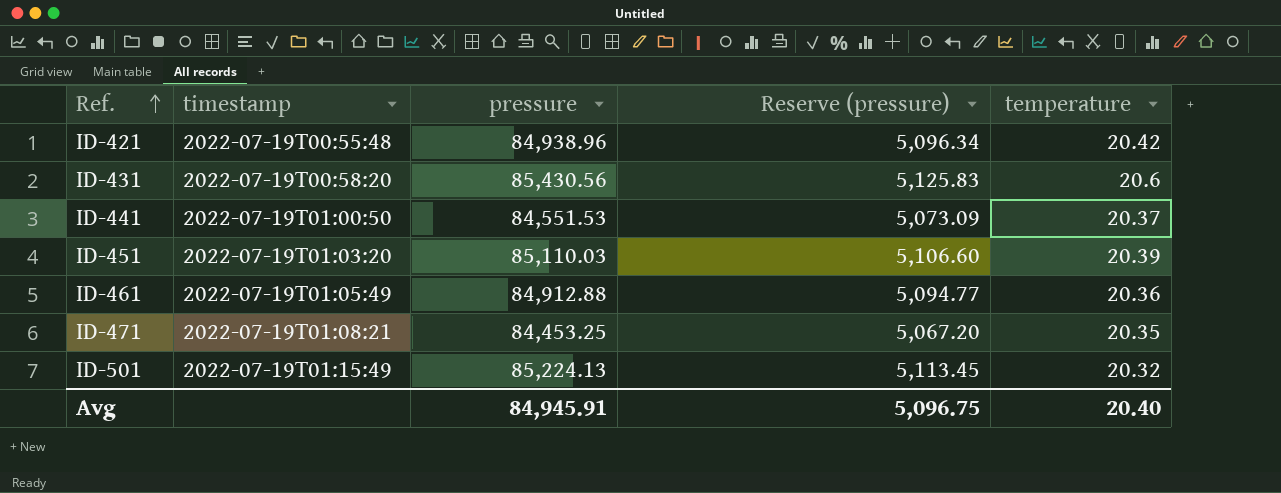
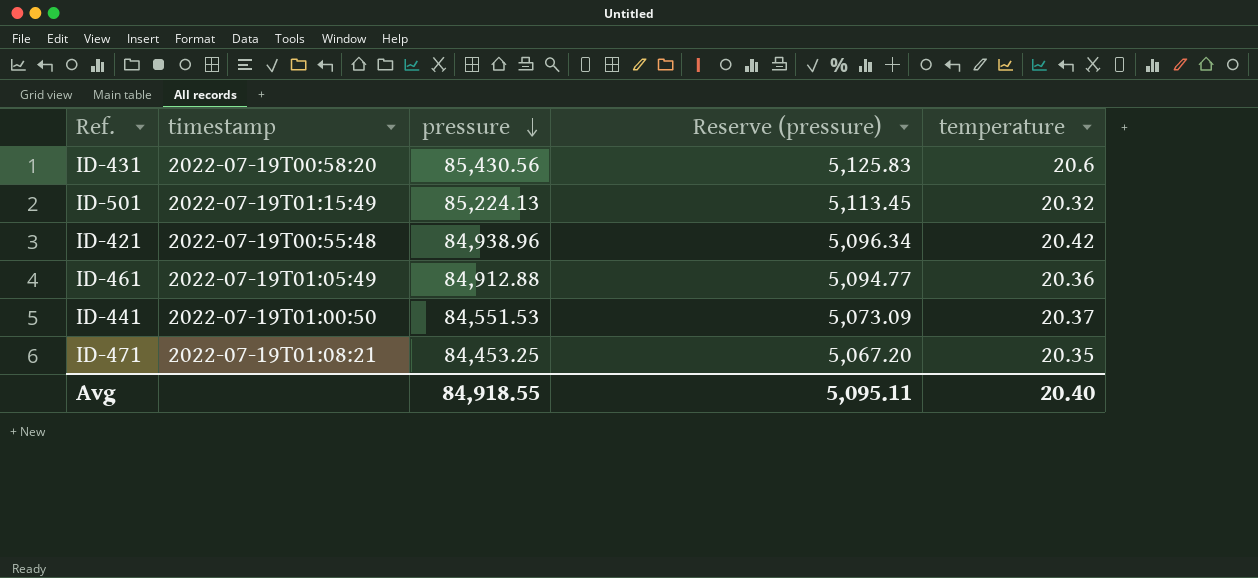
row order: Ref. ascending -> pressure descending
row ID-451: 2022-07-19T01:03:20 | 85,110.03 | 5,106.60 | 20.39 -> none
Avg | pressure: 84,945.91 -> 84,918.55
Avg | Reserve (pressure): 5,096.75 -> 5,095.11

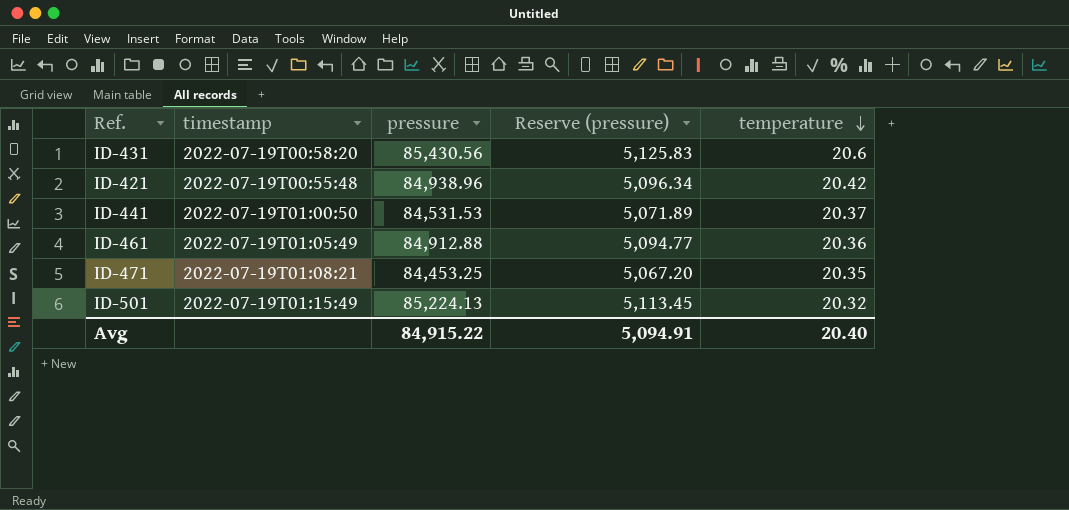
row order: pressure descending -> temperature descending
ID-441 | pressure: 84,551.53 -> 84,531.53
ID-441 | Reserve (pressure): 5,073.09 -> 5,071.89
Avg | pressure: 84,918.55 -> 84,915.22
Avg | Reserve (pressure): 5,095.11 -> 5,094.91

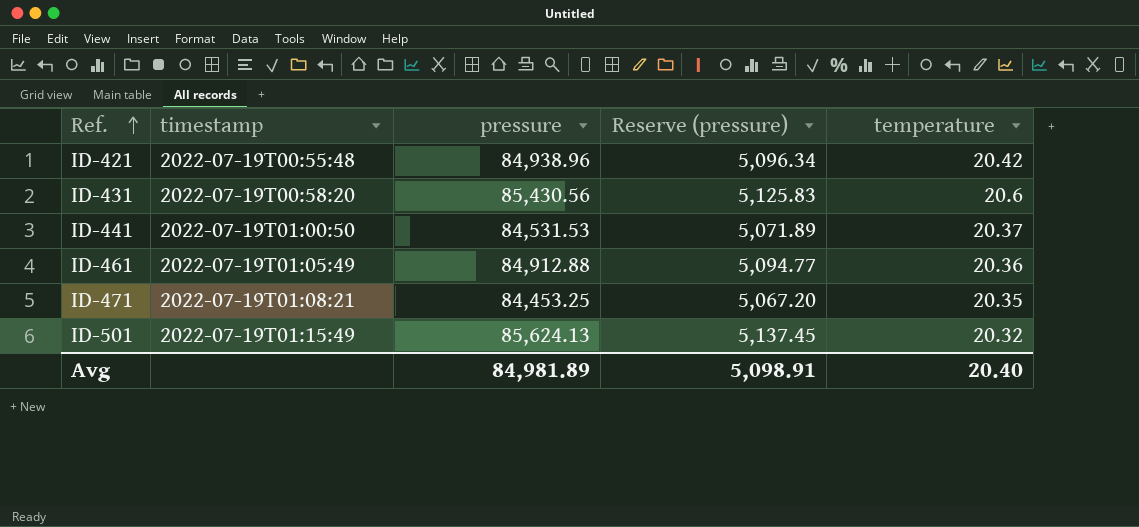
row order: temperature descending -> Ref. ascending
ID-501 | pressure: 85,224.13 -> 85,624.13
ID-501 | Reserve (pressure): 5,113.45 -> 5,137.45
Avg | pressure: 84,915.22 -> 84,981.89
Avg | Reserve (pressure): 5,094.91 -> 5,098.91

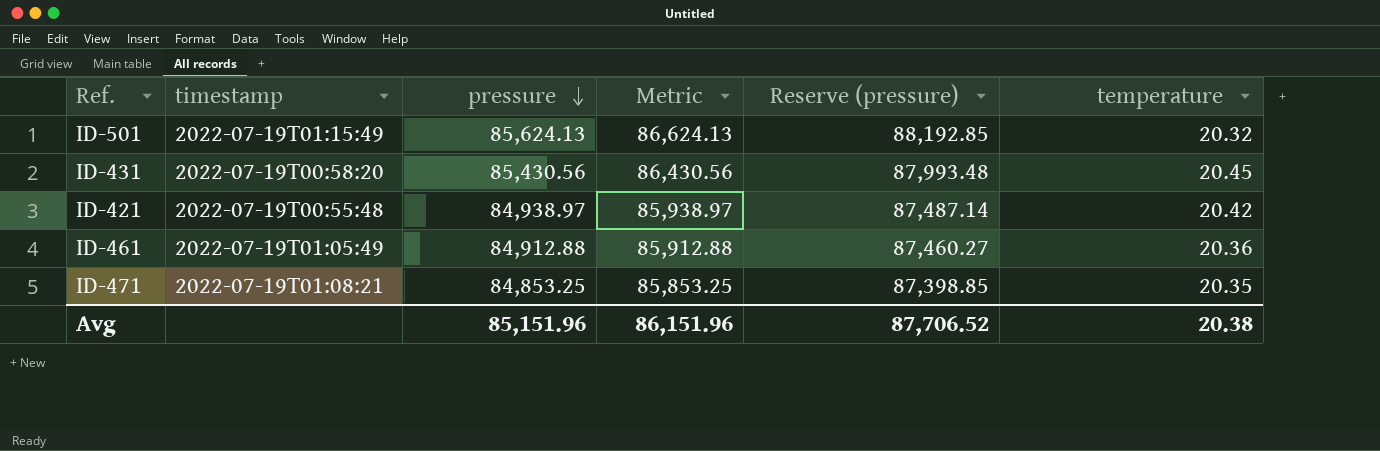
row order: Ref. ascending -> pressure descending
column Metric | formula: none -> [pressure] + 1000
column Reserve (pressure) | formula: [pressure] * 0.06 -> [pressure] * 1.03
row ID-441: 2022-07-19T01:00:50 | 84,531.53 | 5,071.89 | 20.37 -> none
ID-431 | temperature: 20.6 -> 20.45
ID-421 | pressure: 84,938.96 -> 84,938.97
ID-471 | pressure: 84,453.25 -> 84,853.25
Avg | pressure: 84,981.89 -> 85,151.96
Avg | Reserve (pressure): 5,098.91 -> 87,706.52
Avg | temperature: 20.40 -> 20.38

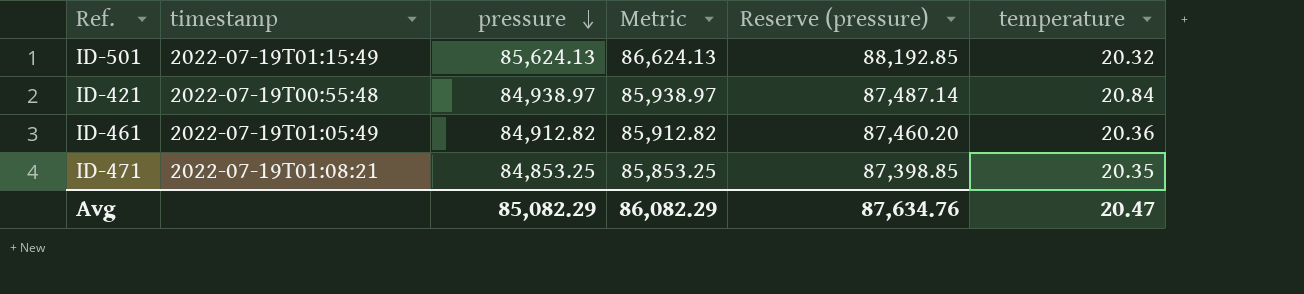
row ID-431: 2022-07-19T00:58:20 | 85,430.56 | 86,430.56 | 87,993.48 | 20.45 -> none
ID-421 | temperature: 20.42 -> 20.84
ID-461 | pressure: 84,912.88 -> 84,912.82
ID-461 | Metric: 85,912.88 -> 85,912.82
ID-461 | Reserve (pressure): 87,460.27 -> 87,460.20
Avg | pressure: 85,151.96 -> 85,082.29
Avg | Metric: 86,151.96 -> 86,082.29
Avg | Reserve (pressure): 87,706.52 -> 87,634.76
Avg | temperature: 20.38 -> 20.47

